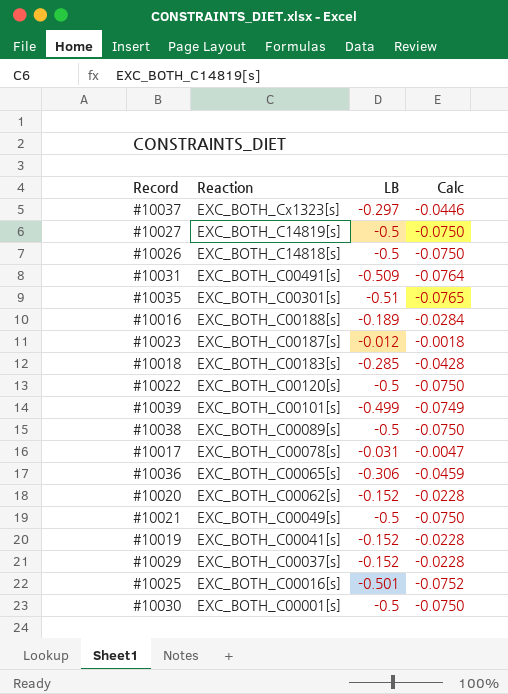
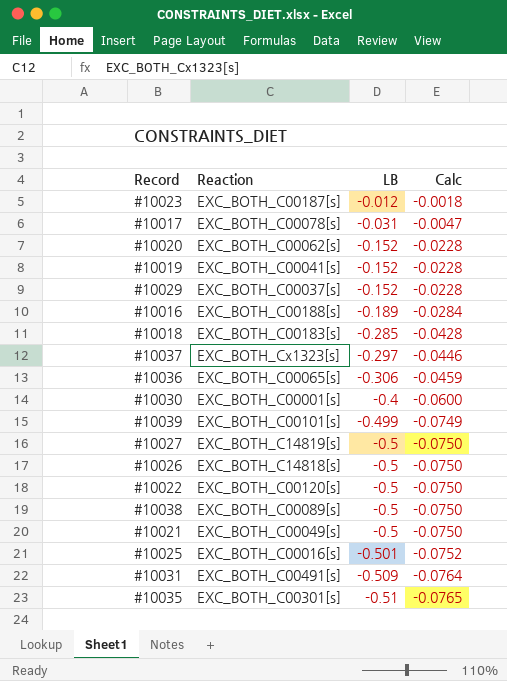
row order: Reaction descending -> LB descending
#10030 | LB: -0.5 -> -0.4
#10030 | Calc: -0.0750 -> -0.0600

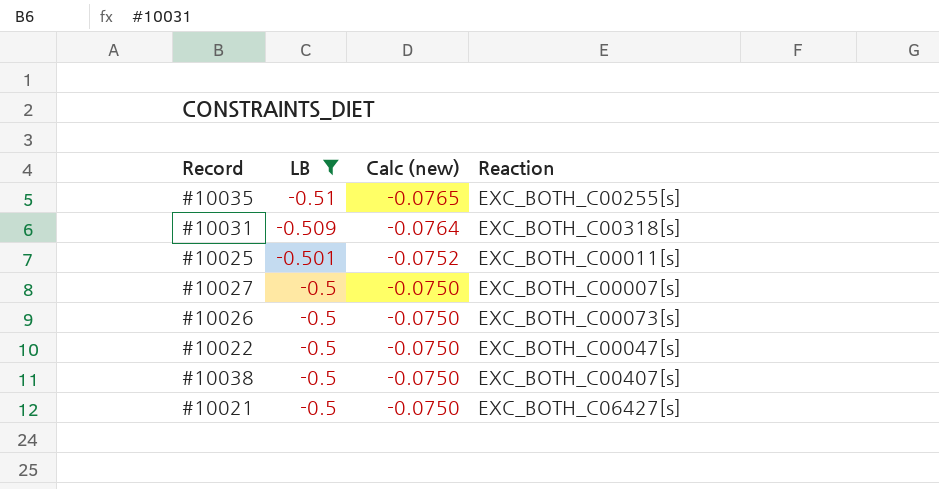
filter: none -> LB <= -0.5
row order: LB descending -> LB ascending
column name: Calc -> Calc (new)
column Reaction | position: 2 -> 4
#10035 | Reaction: EXC_BOTH_C00301[s] -> EXC_BOTH_C00255[s]
#10031 | Reaction: EXC_BOTH_C00491[s] -> EXC_BOTH_C00318[s]
#10025 | Reaction: EXC_BOTH_C00016[s] -> EXC_BOTH_C00011[s]
#10027 | Reaction: EXC_BOTH_C14819[s] -> EXC_BOTH_C00007[s]
#10026 | Reaction: EXC_BOTH_C14818[s] -> EXC_BOTH_C00073[s]
#10022 | Reaction: EXC_BOTH_C00120[s] -> EXC_BOTH_C00047[s]
#10038 | Reaction: EXC_BOTH_C00089[s] -> EXC_BOTH_C00407[s]
#10021 | Reaction: EXC_BOTH_C00049[s] -> EXC_BOTH_C06427[s]

